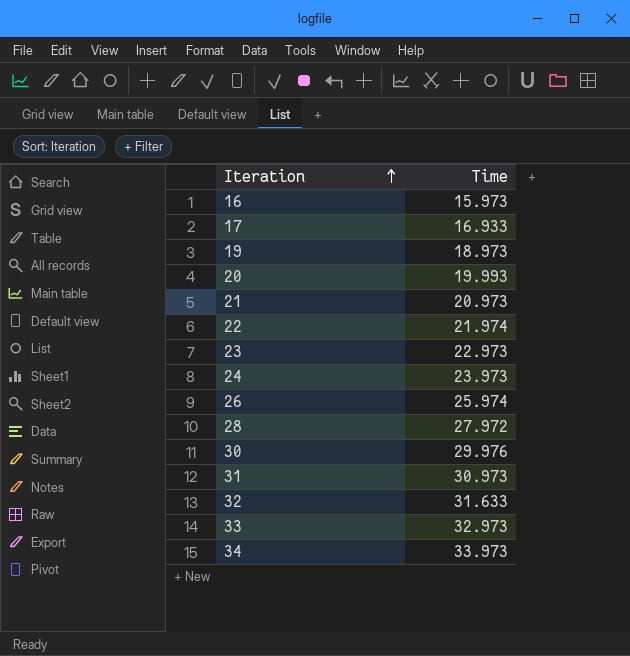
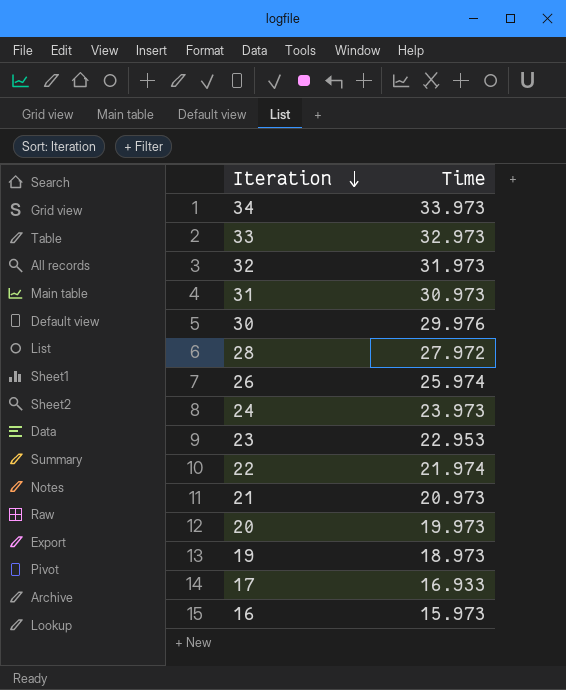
row order: Iteration ascending -> Iteration descending
32 | Time: 31.633 -> 31.973
23 | Time: 22.973 -> 22.953
20 | Time: 19.993 -> 19.973

